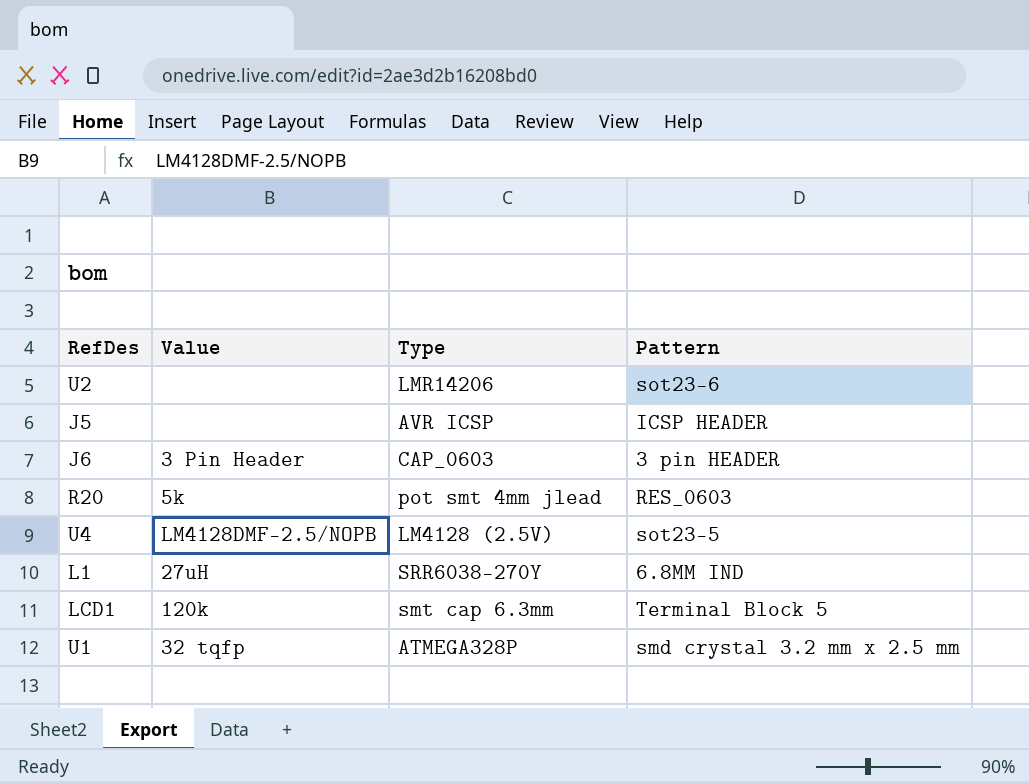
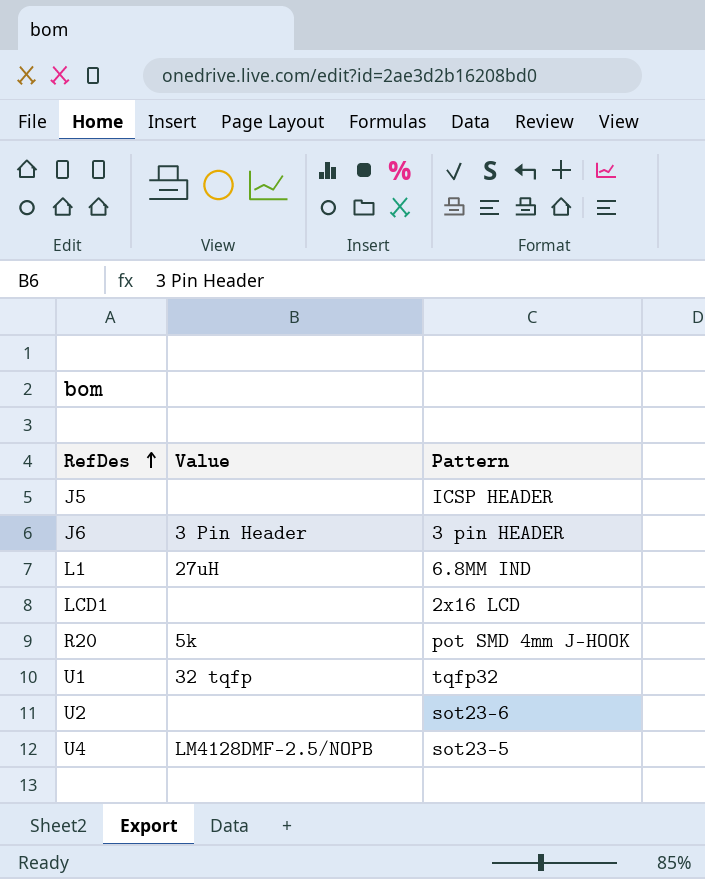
row order: none -> RefDes ascending
column Type | position: 3 -> none
LCD1 | Value: 120k -> none
LCD1 | Pattern: Terminal Block 5 -> 2x16 LCD
R20 | Pattern: RES_0603 -> pot SMD 4mm J-HOOK
U1 | Pattern: smd crystal 3.2 mm x 2.5 mm -> tqfp32

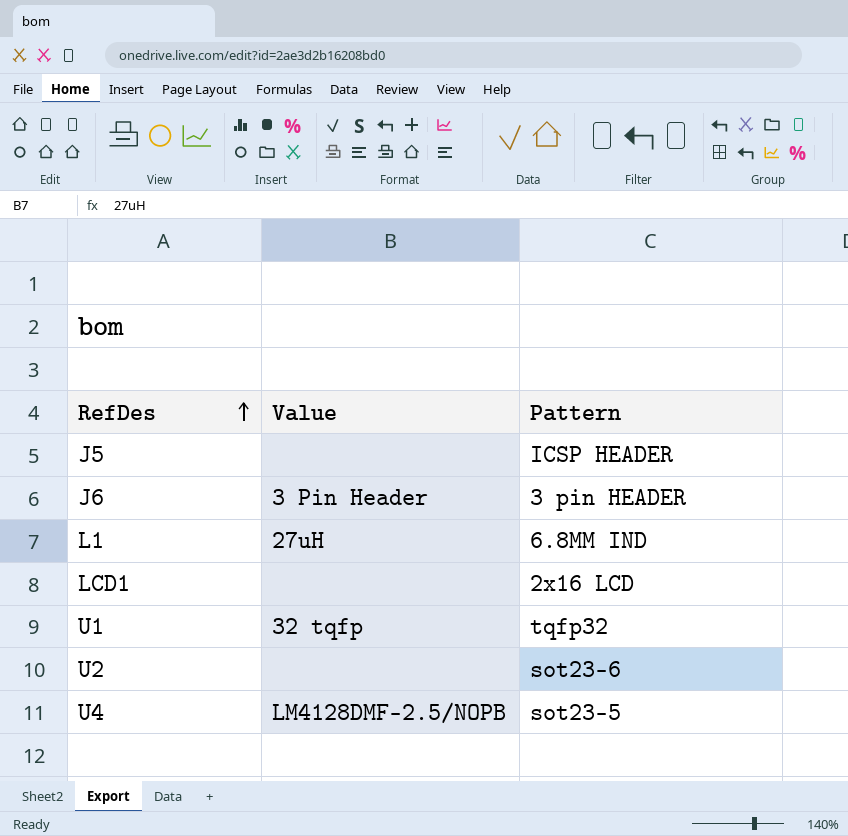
row R20: 5k | pot SMD 4mm J-HOOK -> none

